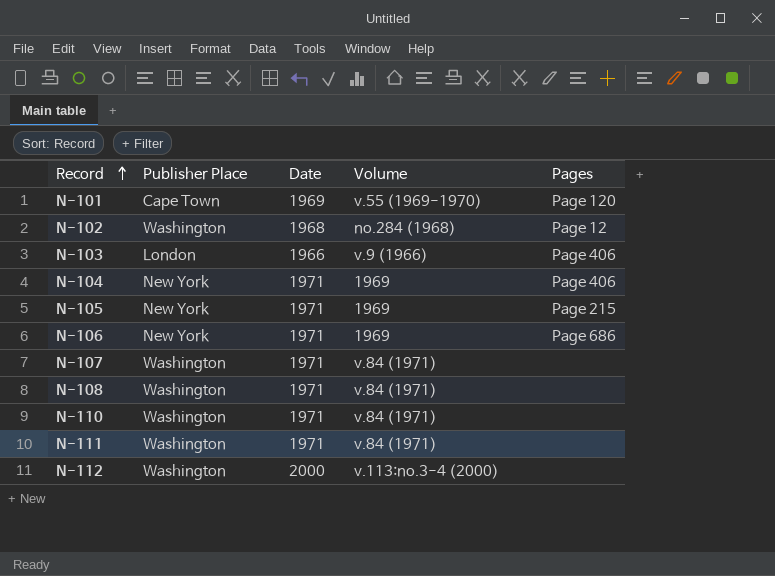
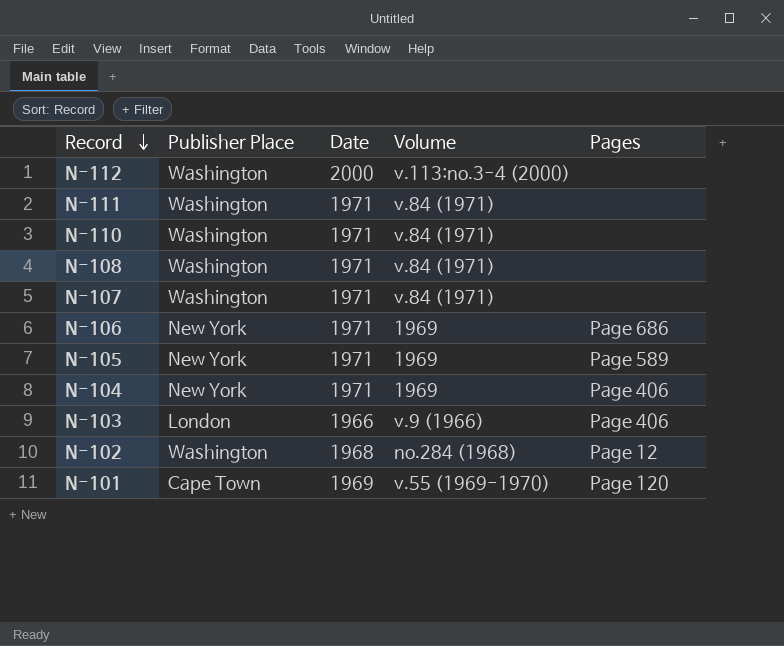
row order: Record ascending -> Record descending
N-105 | Pages: Page 215 -> Page 589

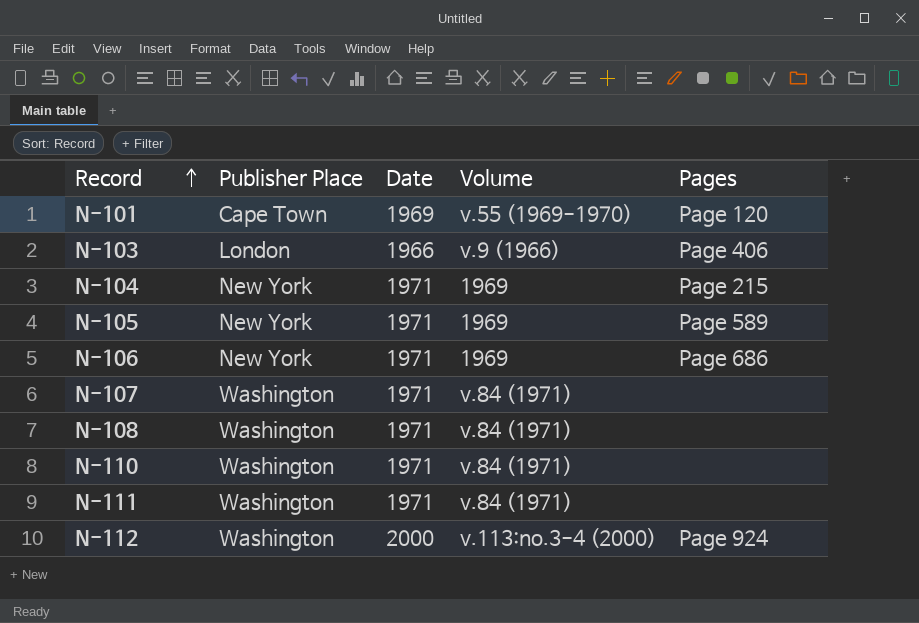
row order: Record descending -> Record ascending
row N-102: Washington | 1968 | no.284 (1968) | Page 12 -> none
N-104 | Pages: Page 406 -> Page 215
N-112 | Pages: none -> Page 924

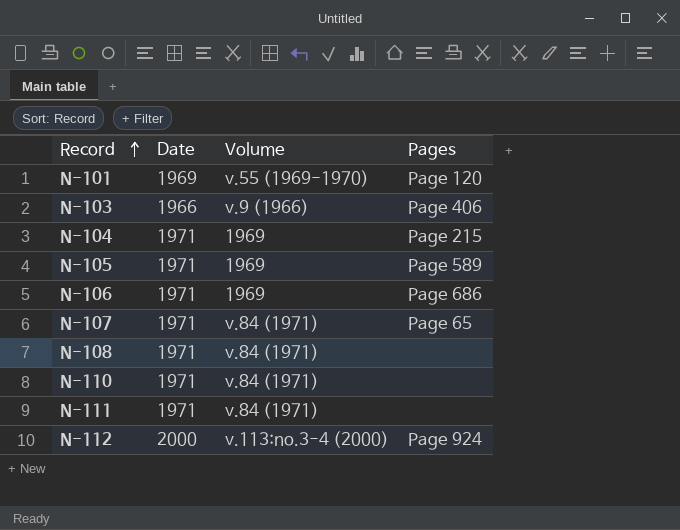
column Publisher Place | position: 2 -> none
N-107 | Pages: none -> Page 65

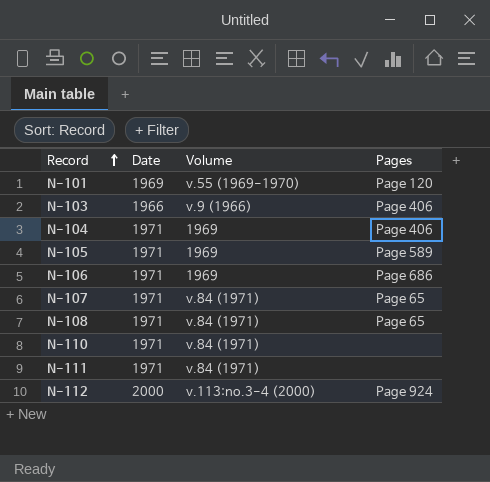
N-104 | Pages: Page 215 -> Page 406
N-108 | Pages: none -> Page 65

